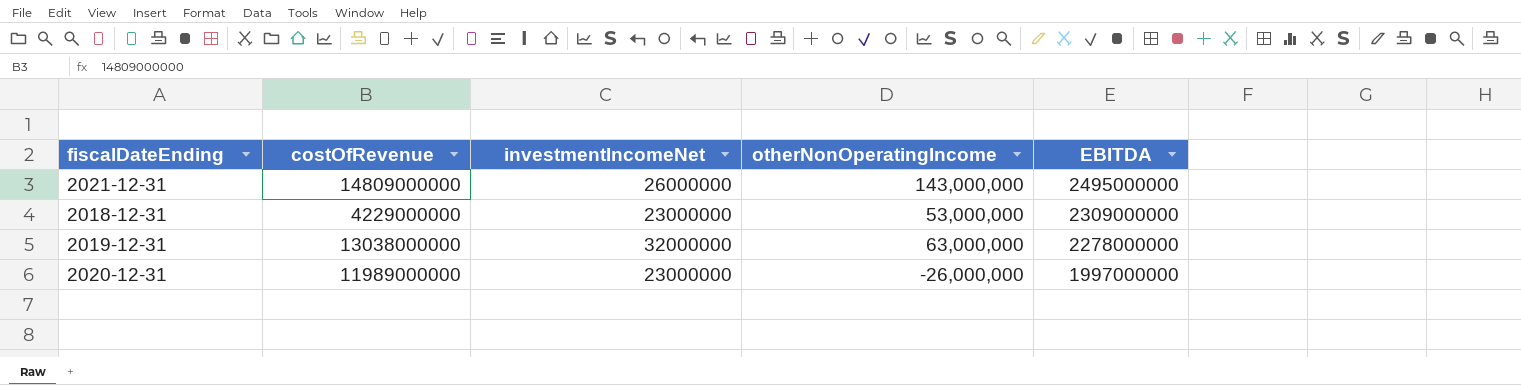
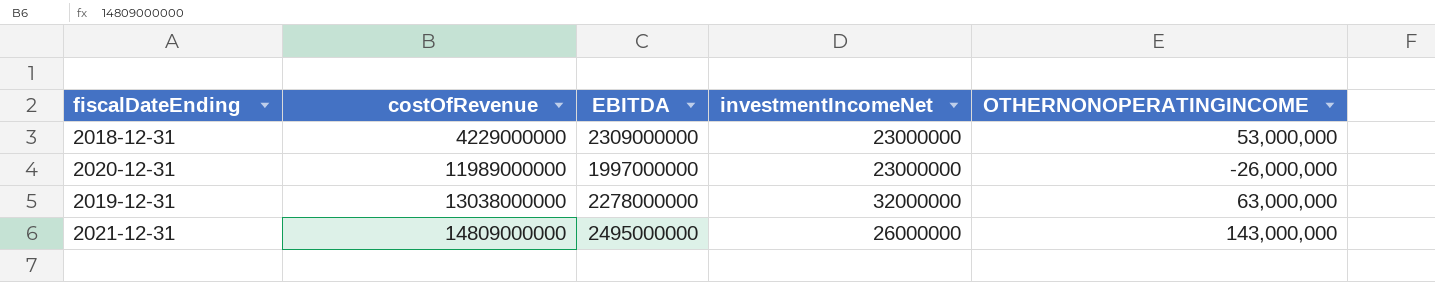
row order: EBITDA descending -> costOfRevenue ascending
column EBITDA | position: 5 -> 3
column name: otherNonOperatingIncome -> OTHERNONOPERATINGINCOME

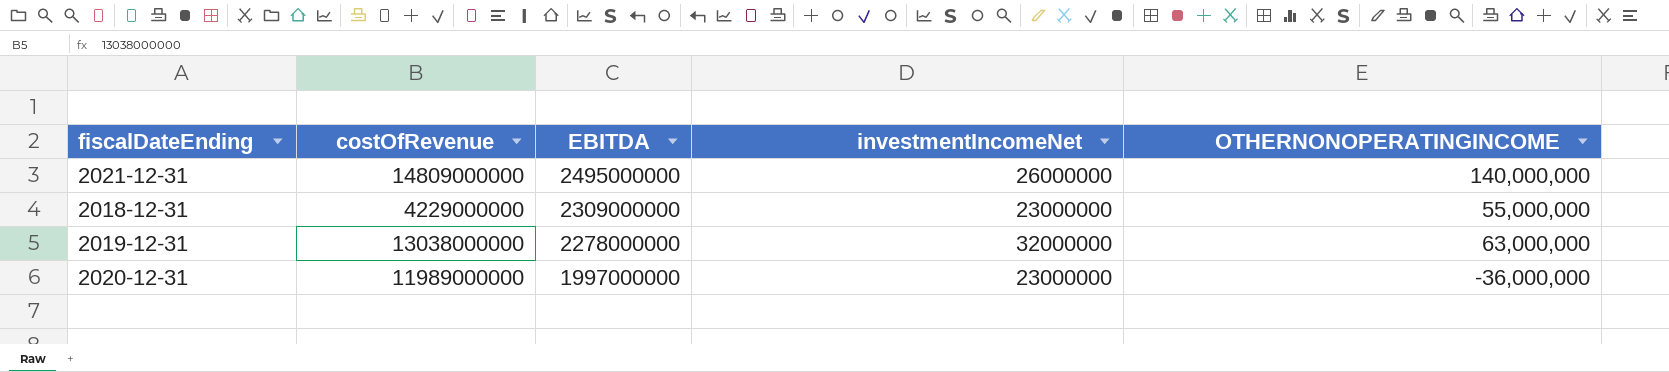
row order: costOfRevenue ascending -> EBITDA descending
2021-12-31 | OTHERNONOPERATINGINCOME: 143,000,000 -> 140,000,000
2018-12-31 | OTHERNONOPERATINGINCOME: 53,000,000 -> 55,000,000
2020-12-31 | OTHERNONOPERATINGINCOME: -26,000,000 -> -36,000,000

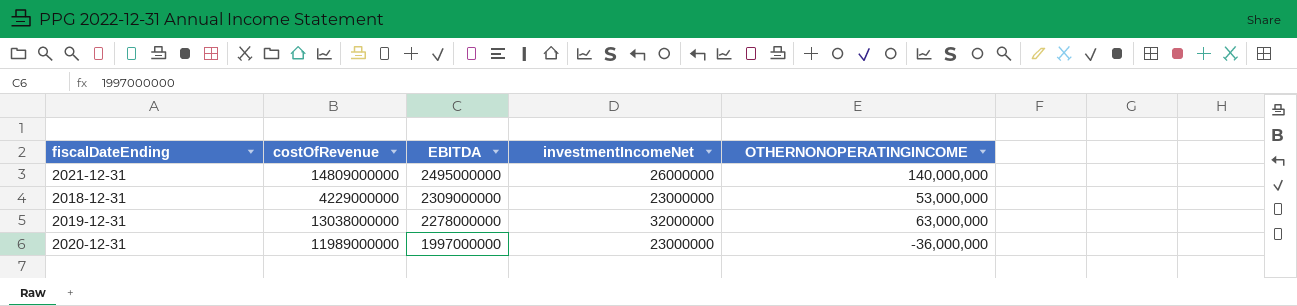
2018-12-31 | OTHERNONOPERATINGINCOME: 55,000,000 -> 53,000,000

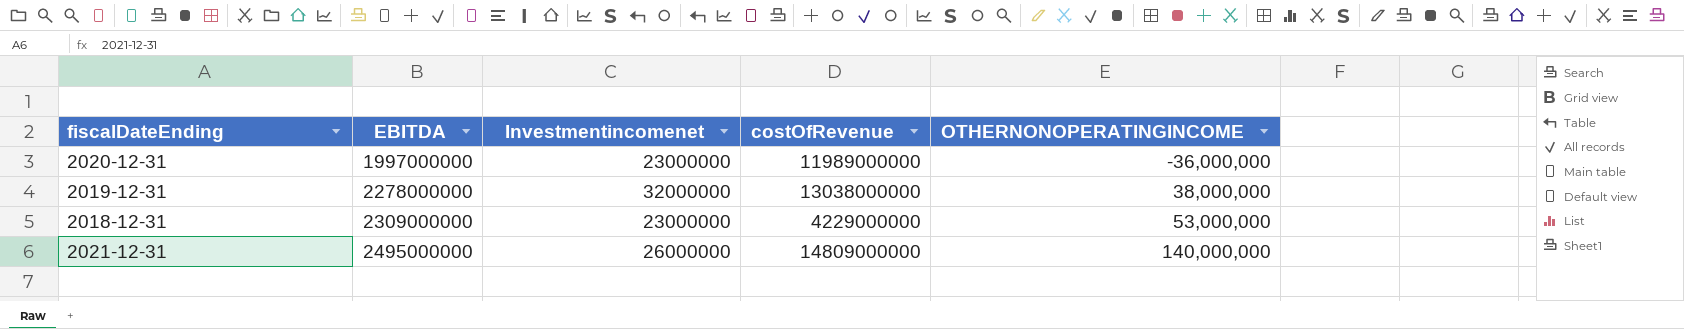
row order: EBITDA descending -> EBITDA ascending
column name: investmentIncomeNet -> Investmentincomenet
column costOfRevenue | position: 2 -> 4
2019-12-31 | OTHERNONOPERATINGINCOME: 63,000,000 -> 38,000,000

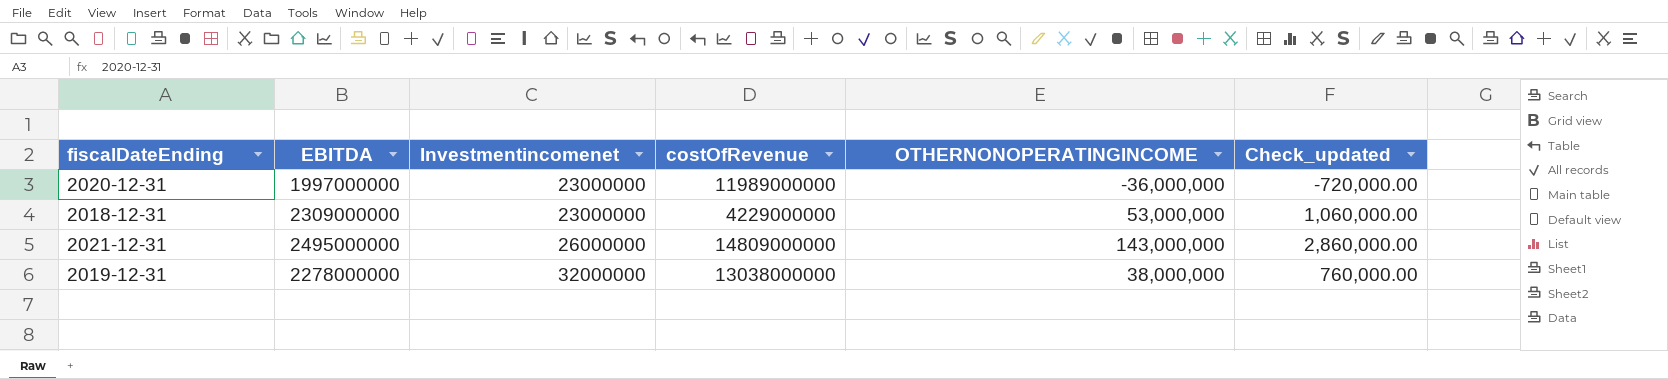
row order: EBITDA ascending -> Investmentincomenet ascending
column Check_updated | formula: none -> [OTHERNONOPERATINGINCOME] * 0.02
2021-12-31 | OTHERNONOPERATINGINCOME: 140,000,000 -> 143,000,000

